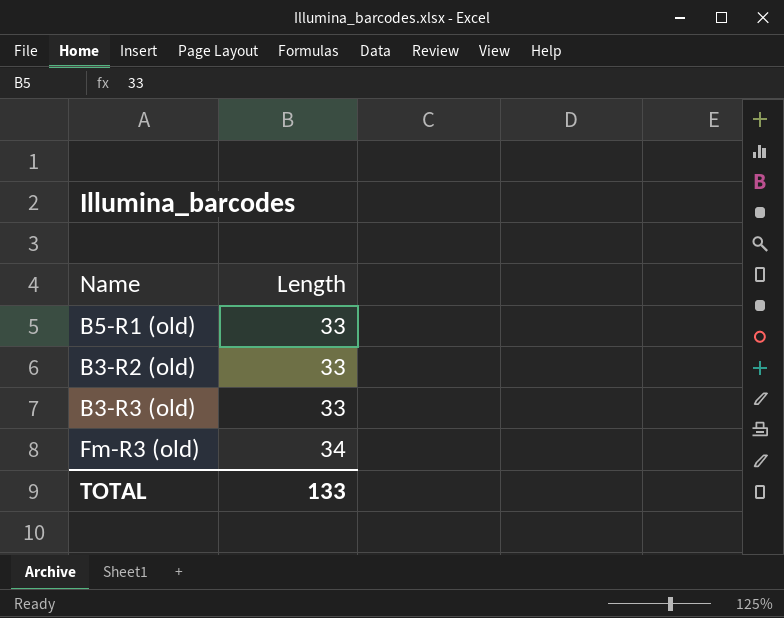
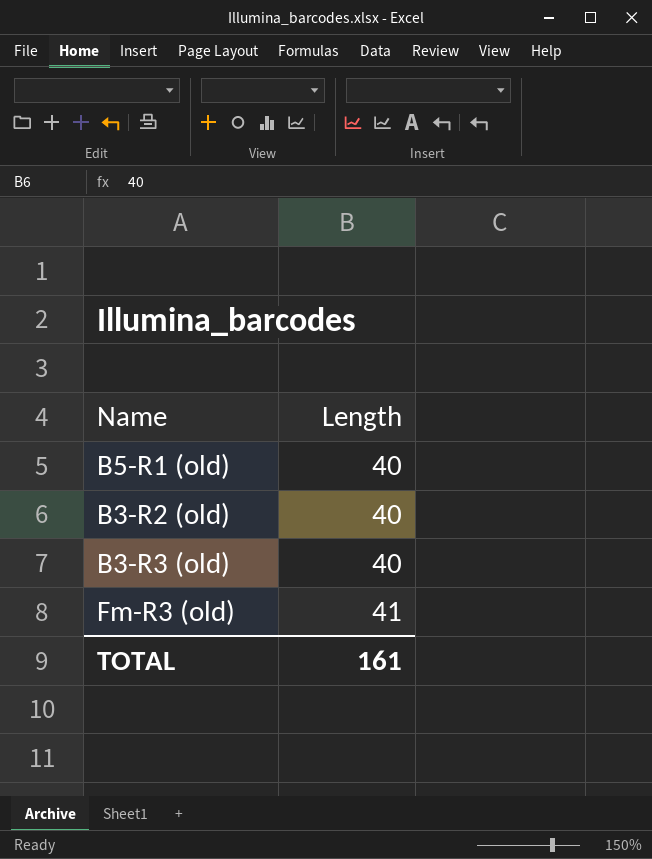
B5-R1 (old) | Length: 33 -> 40
B3-R2 (old) | Length: 33 -> 40
B3-R3 (old) | Length: 33 -> 40
Fm-R3 (old) | Length: 34 -> 41
TOTAL | Length: 133 -> 161

